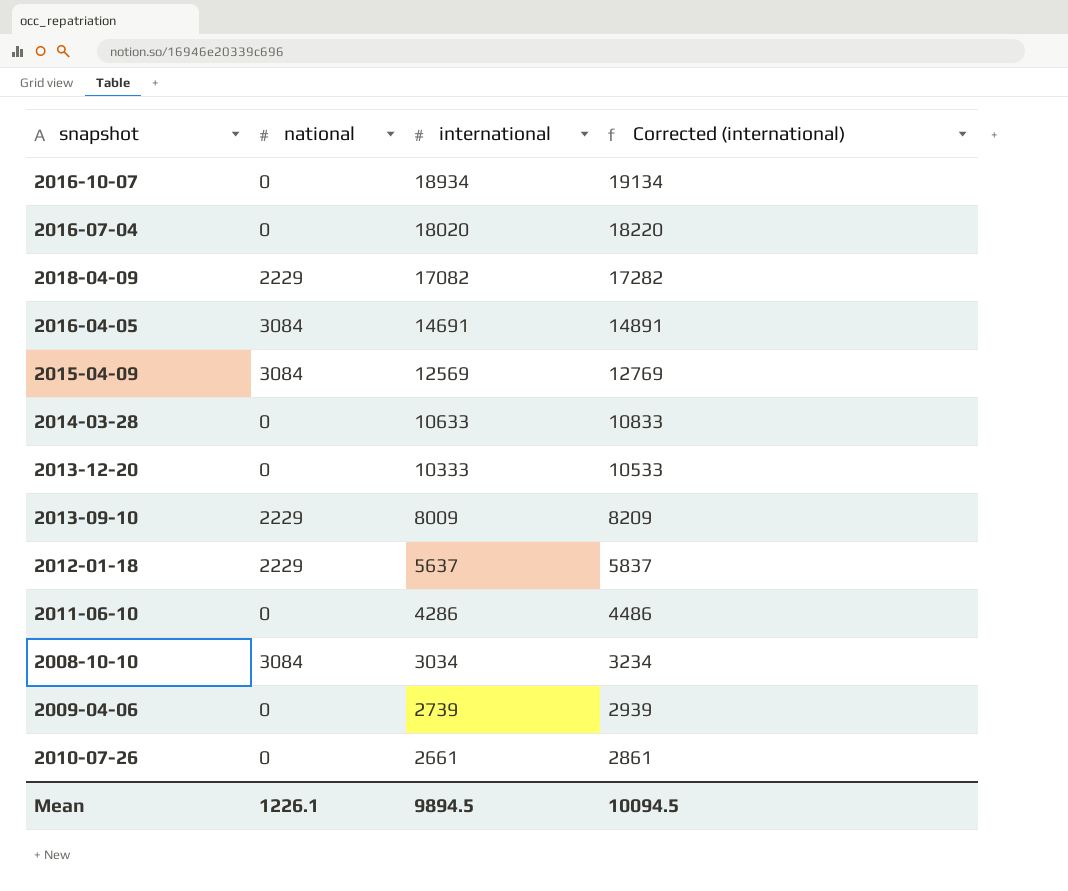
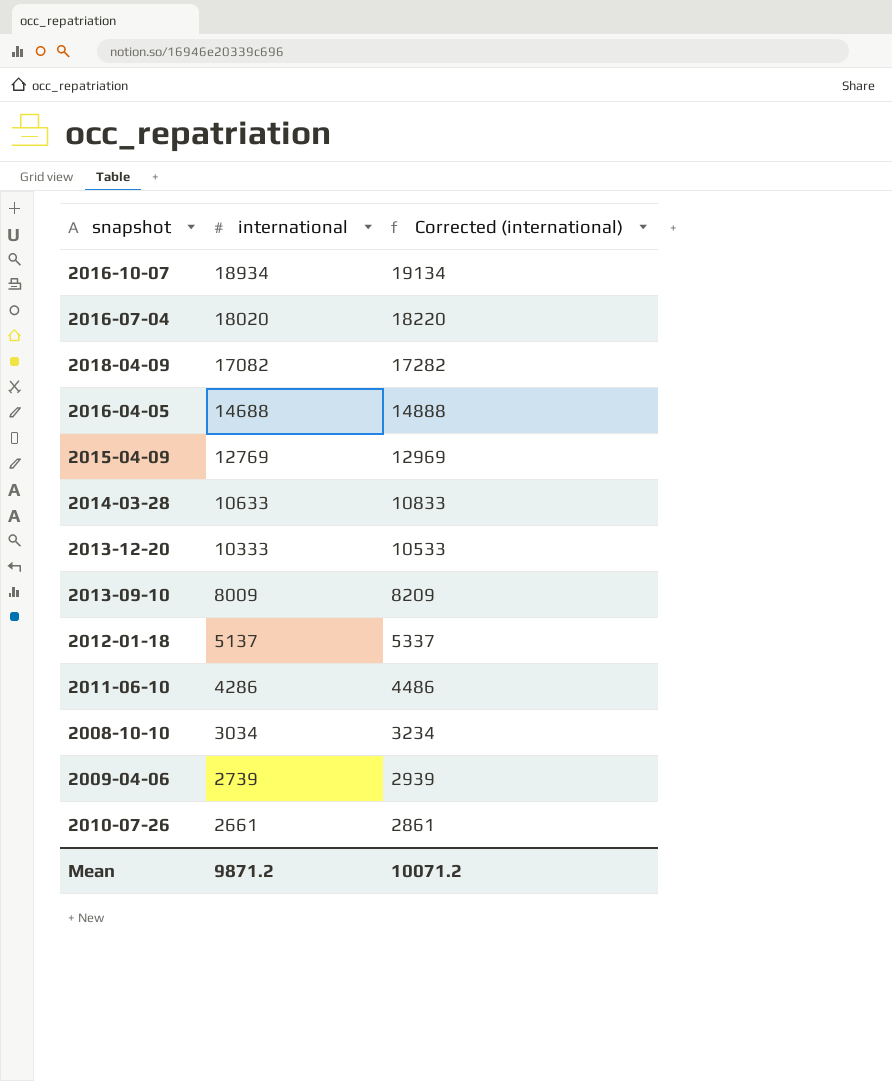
column national | position: 2 -> none
2016-04-05 | international: 14691 -> 14688
2016-04-05 | Corrected (international): 14891 -> 14888
2015-04-09 | international: 12569 -> 12769
2015-04-09 | Corrected (international): 12769 -> 12969
2012-01-18 | international: 5637 -> 5137
2012-01-18 | Corrected (international): 5837 -> 5337
Mean | international: 9894.5 -> 9871.2
Mean | Corrected (international): 10094.5 -> 10071.2

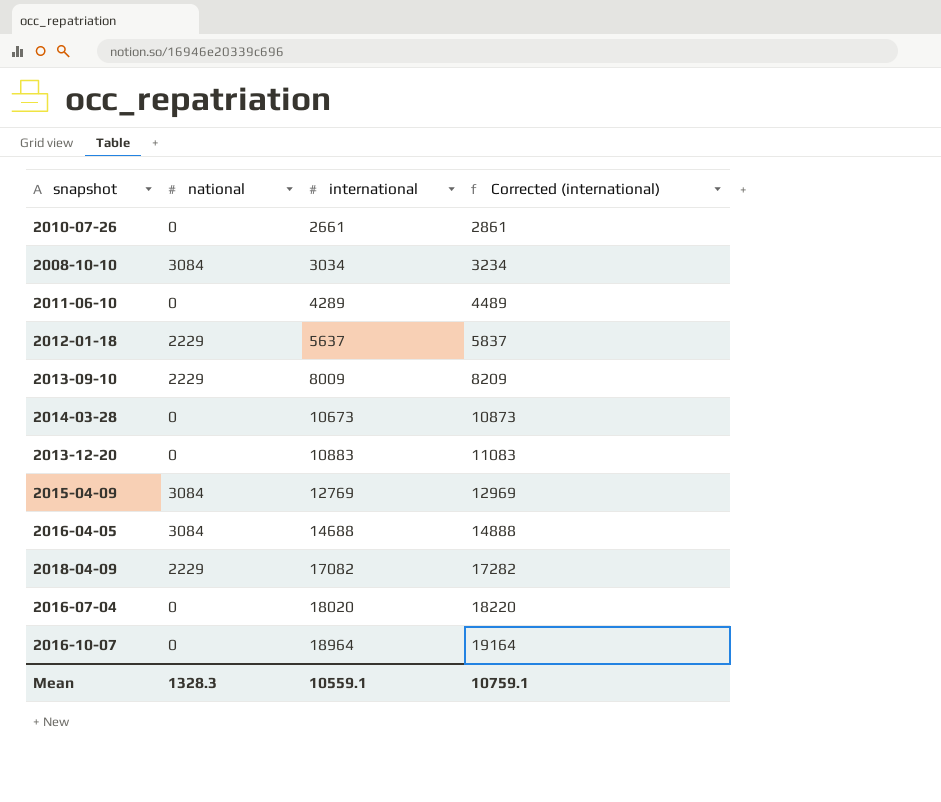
row order: international descending -> international ascending
column national | position: none -> 2
row 2009-04-06: 2739 | 2939 -> none
2011-06-10 | international: 4286 -> 4289
2011-06-10 | Corrected (international): 4486 -> 4489
2012-01-18 | international: 5137 -> 5637
2012-01-18 | Corrected (international): 5337 -> 5837
2014-03-28 | international: 10633 -> 10673
2014-03-28 | Corrected (international): 10833 -> 10873
2013-12-20 | international: 10333 -> 10883
2013-12-20 | Corrected (international): 10533 -> 11083
2016-10-07 | international: 18934 -> 18964
2016-10-07 | Corrected (international): 19134 -> 19164
Mean | international: 9871.2 -> 10559.1
Mean | Corrected (international): 10071.2 -> 10759.1

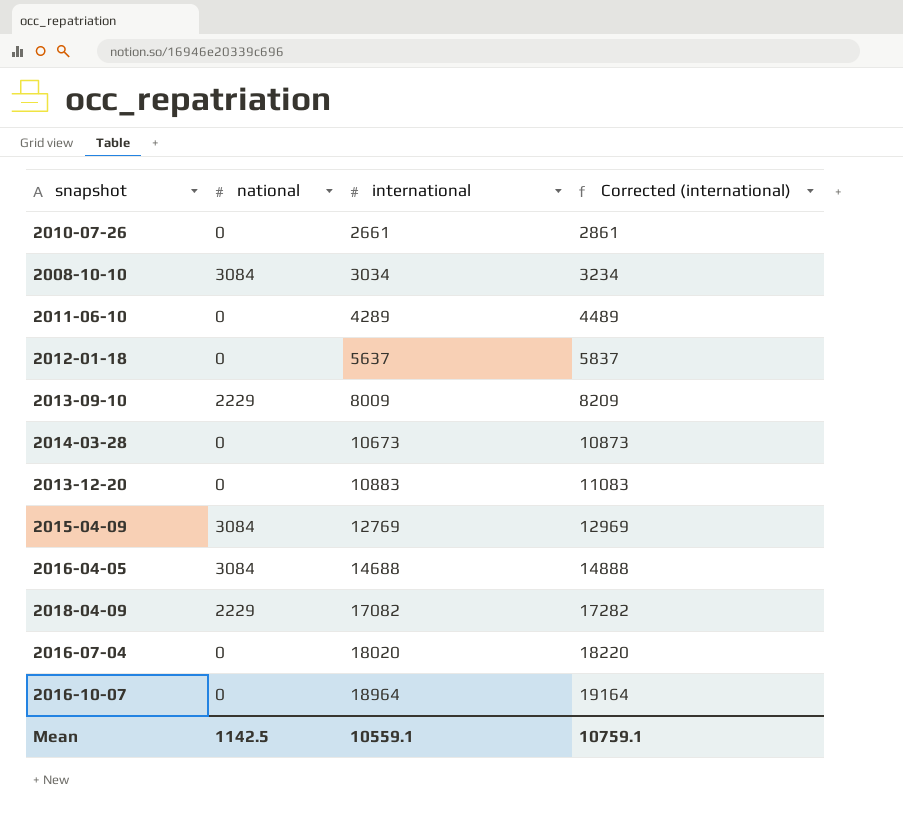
2012-01-18 | national: 2229 -> 0
Mean | national: 1328.3 -> 1142.5

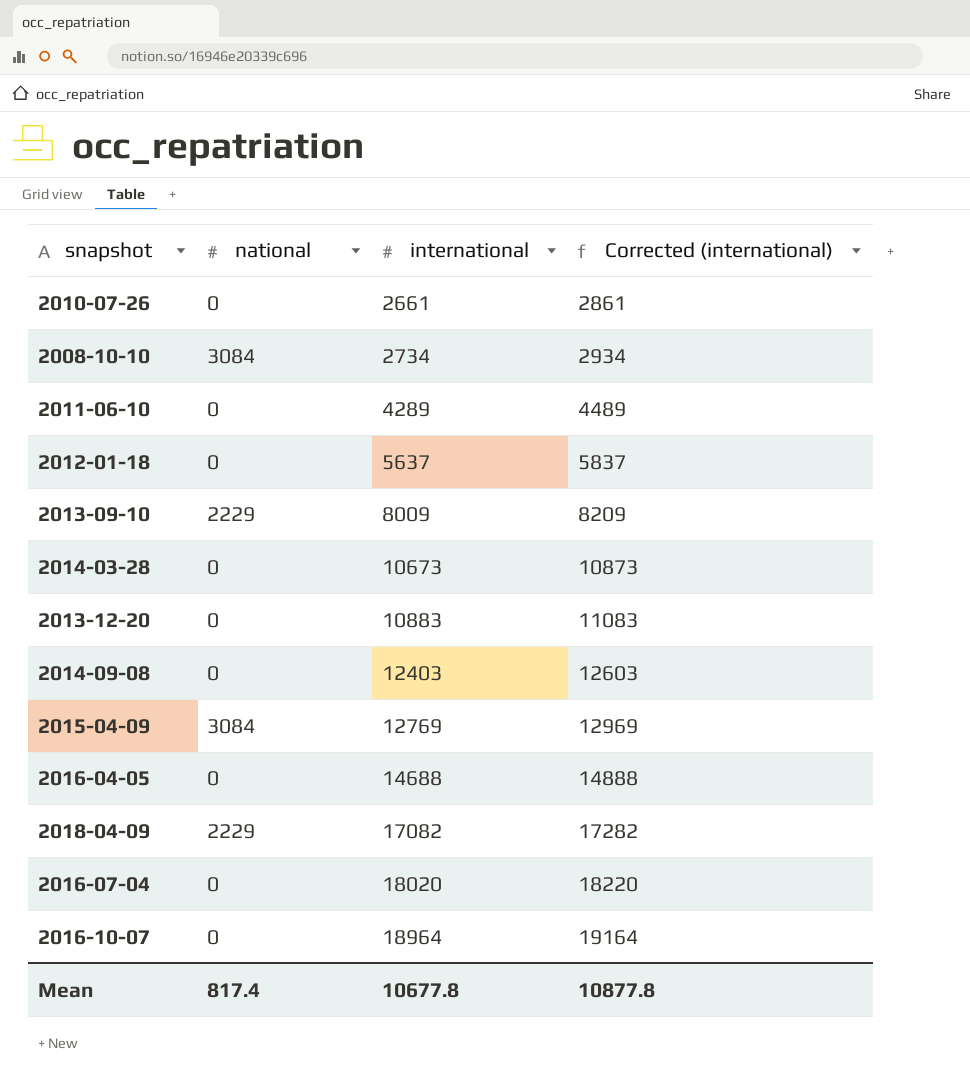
2008-10-10 | international: 3034 -> 2734
2008-10-10 | Corrected (international): 3234 -> 2934
row 2014-09-08: none -> 0 | 12403 | 12603
2016-04-05 | national: 3084 -> 0
Mean | national: 1142.5 -> 817.4
Mean | international: 10559.1 -> 10677.8
Mean | Corrected (international): 10759.1 -> 10877.8

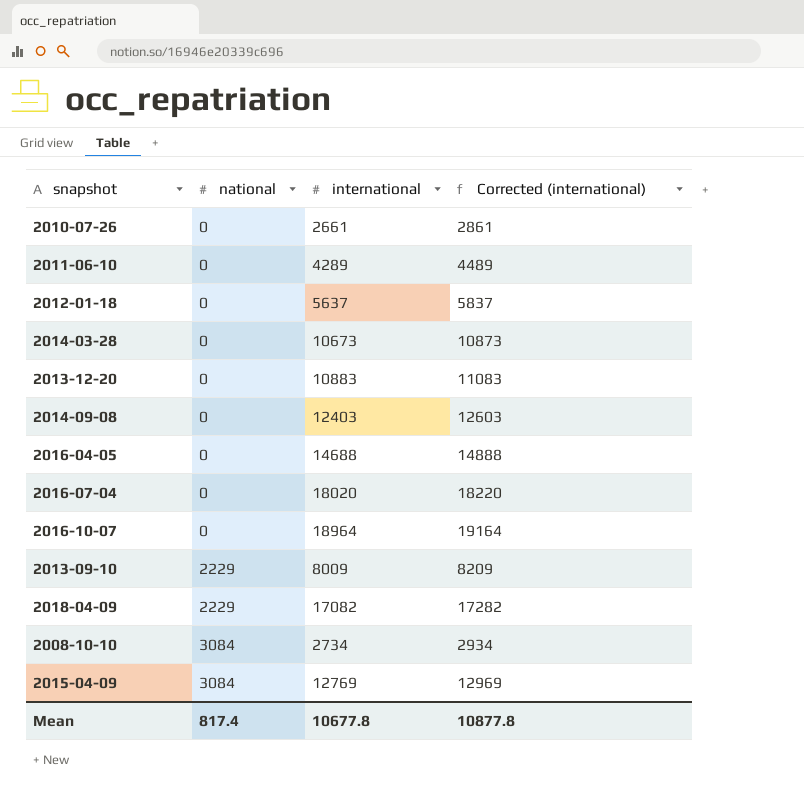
row order: international ascending -> national ascending

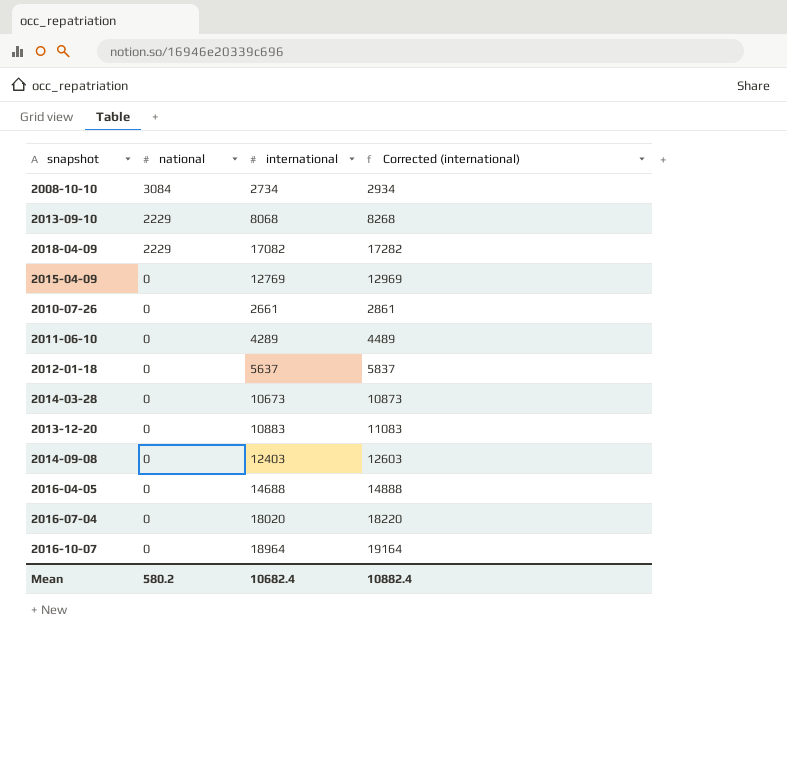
row order: national ascending -> national descending
2013-09-10 | international: 8009 -> 8068
2013-09-10 | Corrected (international): 8209 -> 8268
2015-04-09 | national: 3084 -> 0
Mean | national: 817.4 -> 580.2
Mean | international: 10677.8 -> 10682.4
Mean | Corrected (international): 10877.8 -> 10882.4

